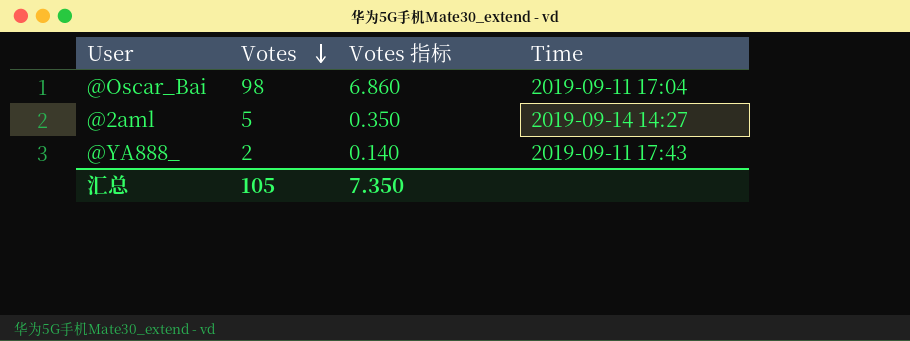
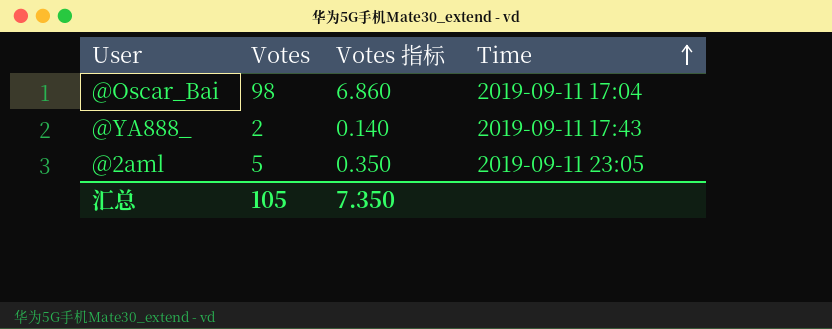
row order: Votes descending -> Time ascending
@2aml | Time: 2019-09-14 14:27 -> 2019-09-11 23:05

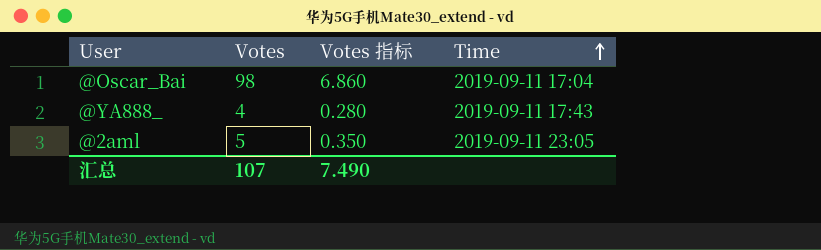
@YA888_ | Votes: 2 -> 4
@YA888_ | Votes 指标: 0.140 -> 0.280
汇总 | Votes: 105 -> 107
汇总 | Votes 指标: 7.350 -> 7.490

